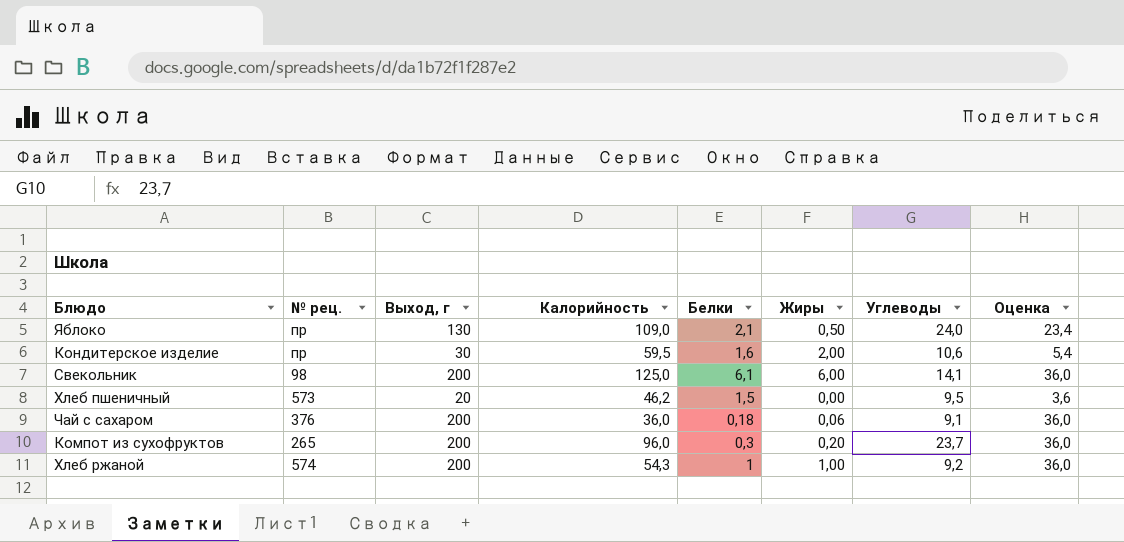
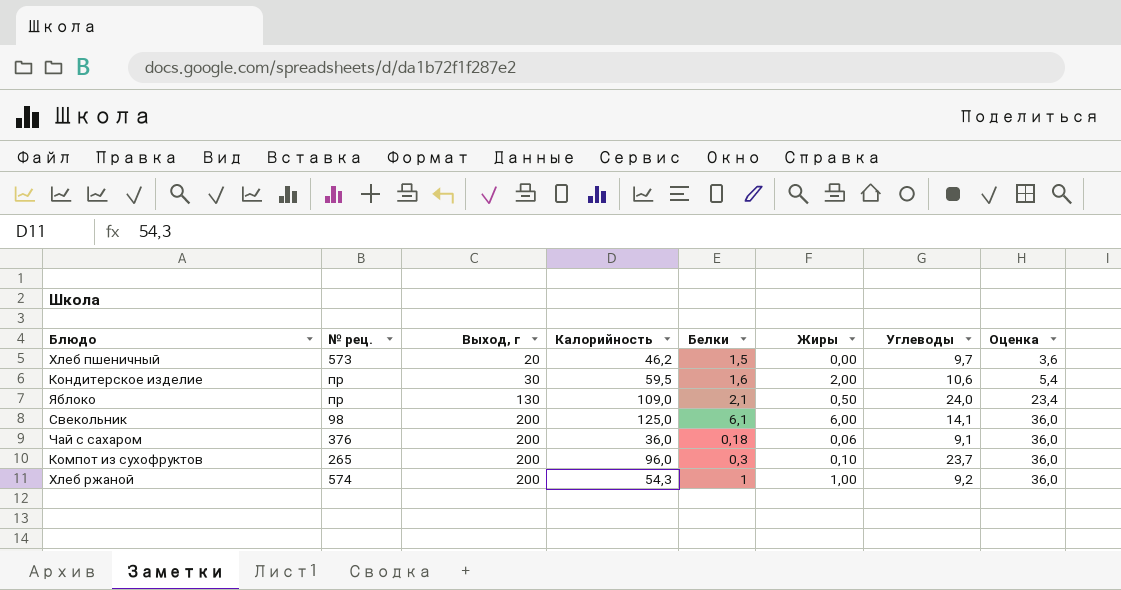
row order: none -> Выход, г ascending
Хлеб пшеничный | Углеводы: 9,5 -> 9,7
Компот из сухофруктов | Жиры: 0,20 -> 0,10

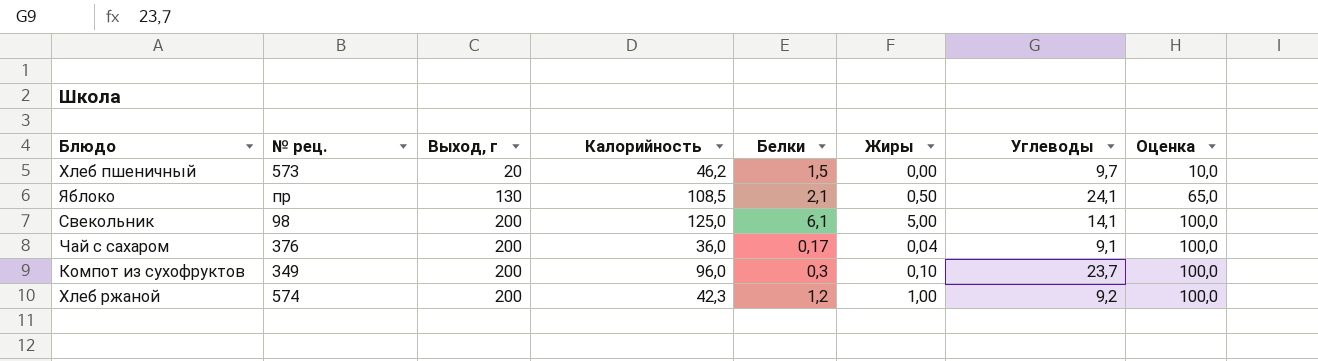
column Оценка | formula: [Выход, г] * 0,18 -> [Выход, г] * 0,5
row Кондитерское изделие: пр | 30 | 59,5 | 1,6 | 2,00 | 10,6 | 5,4 -> none
Яблоко | Калорийность: 109,0 -> 108,5
Яблоко | Углеводы: 24,0 -> 24,1
Свекольник | Жиры: 6,00 -> 5,00
Чай с сахаром | Белки: 0,18 -> 0,17
Чай с сахаром | Жиры: 0,06 -> 0,04
Компот из сухофруктов | № рец.: 265 -> 349
Хлеб ржаной | Калорийность: 54,3 -> 42,3
Хлеб ржаной | Белки: 1 -> 1,2

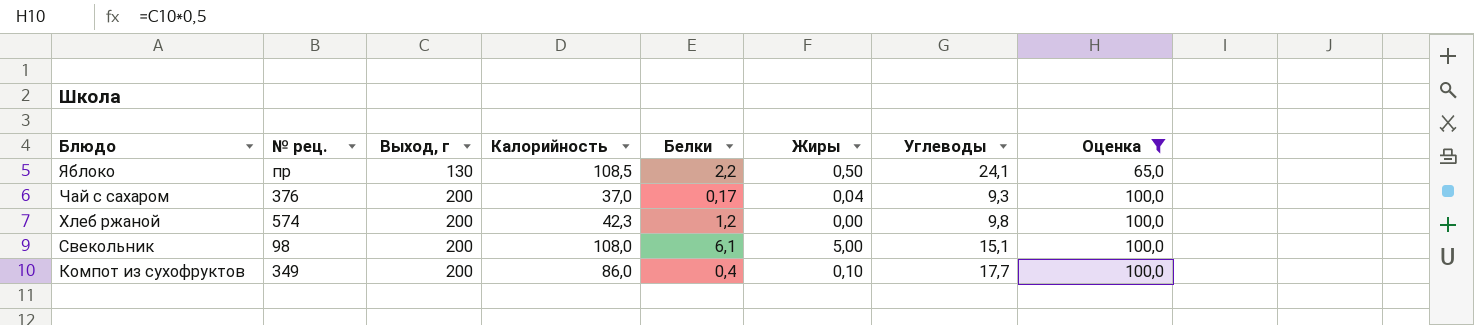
filter: none -> Оценка != 10,0
row order: Выход, г ascending -> Блюдо descending
Яблоко | Белки: 2,1 -> 2,2
Чай с сахаром | Калорийность: 36,0 -> 37,0
Чай с сахаром | Углеводы: 9,1 -> 9,3
Хлеб ржаной | Жиры: 1,00 -> 0,00
Хлеб ржаной | Углеводы: 9,2 -> 9,8
Свекольник | Калорийность: 125,0 -> 108,0
Свекольник | Углеводы: 14,1 -> 15,1
Компот из сухофруктов | Калорийность: 96,0 -> 86,0
Компот из сухофруктов | Белки: 0,3 -> 0,4
Компот из сухофруктов | Углеводы: 23,7 -> 17,7

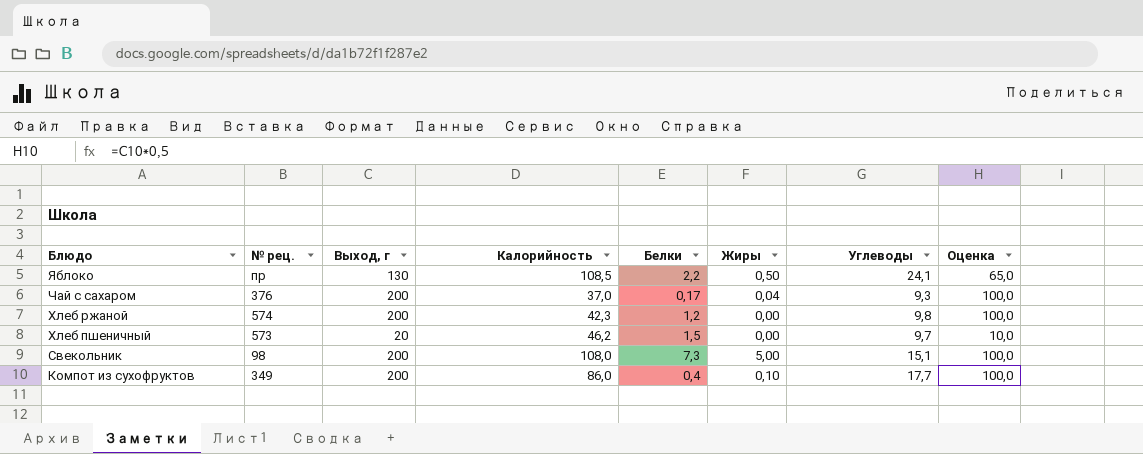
filter: Оценка != 10,0 -> none
Свекольник | Белки: 6,1 -> 7,3

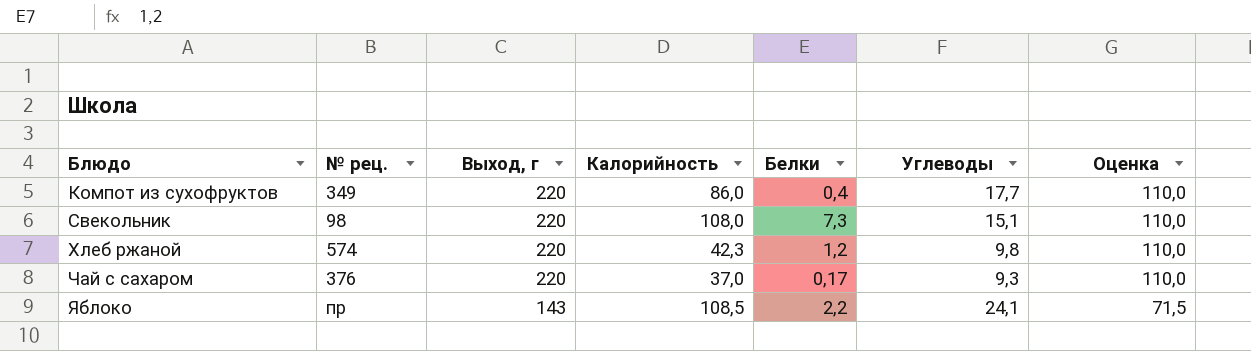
row order: Блюдо descending -> Блюдо ascending
column Жиры | position: 6 -> none
row Хлеб пшеничный: 573 | 20 | 46,2 | 1,5 | 0,00 | 9,7 | 10,0 -> none
Компот из сухофруктов | Выход, г: 200 -> 220
Компот из сухофруктов | Оценка: 100,0 -> 110,0
Свекольник | Выход, г: 200 -> 220
Свекольник | Оценка: 100,0 -> 110,0
Хлеб ржаной | Выход, г: 200 -> 220
Хлеб ржаной | Оценка: 100,0 -> 110,0
Чай с сахаром | Выход, г: 200 -> 220
Чай с сахаром | Оценка: 100,0 -> 110,0
Яблоко | Выход, г: 130 -> 143
Яблоко | Оценка: 65,0 -> 71,5

